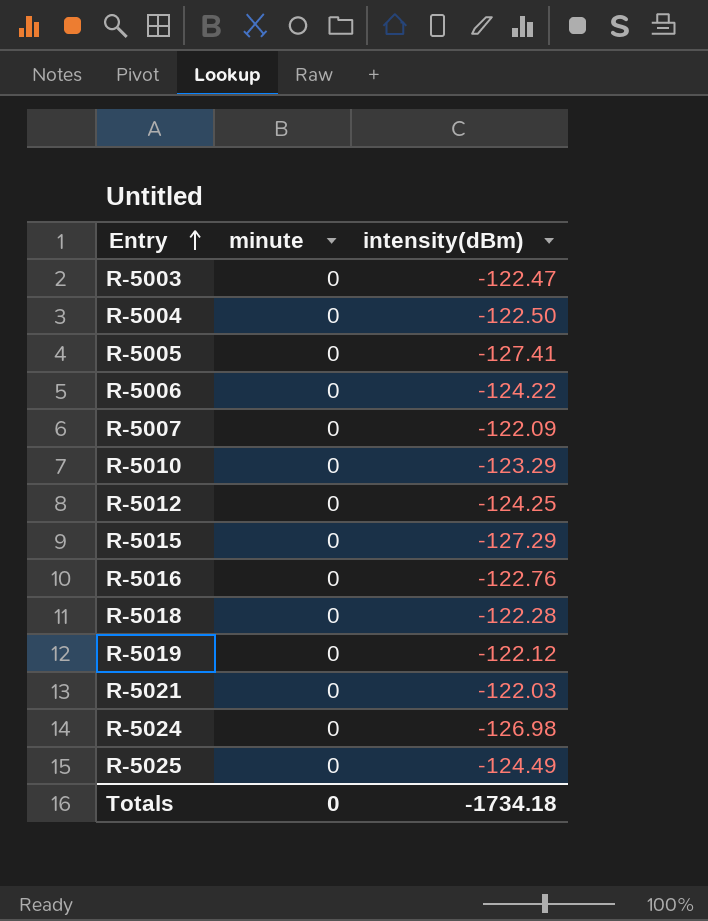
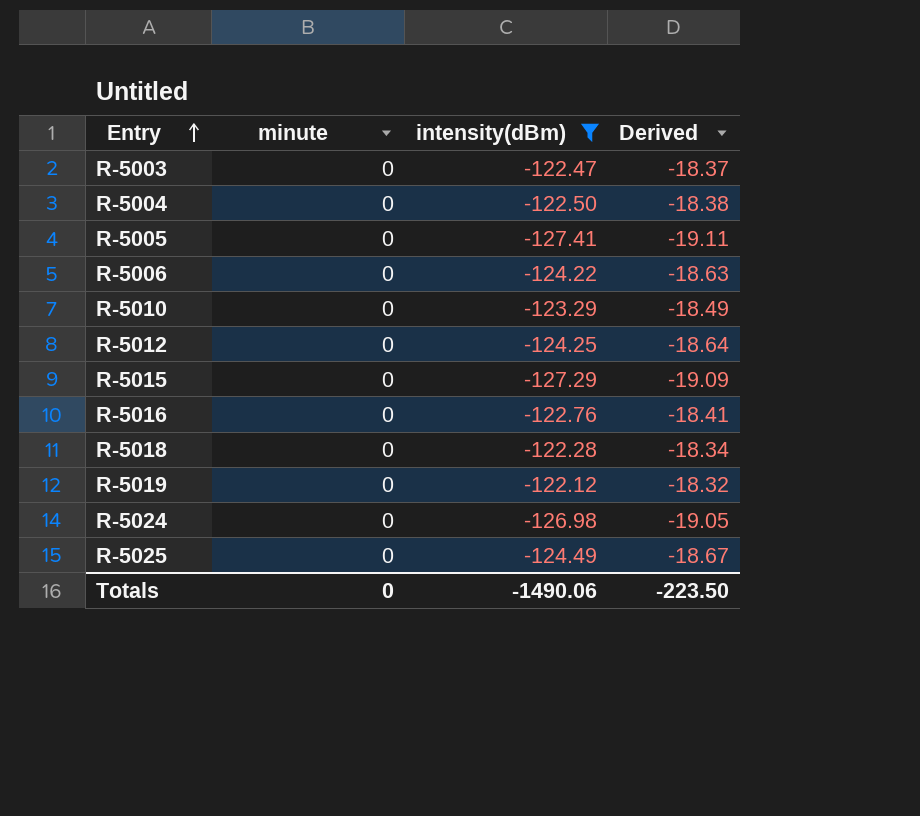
filter: none -> intensity(dBm) <= -122.12
column Derived | formula: none -> [intensity(dBm)] * 0.15
Totals | intensity(dBm): -1734.18 -> -1490.06

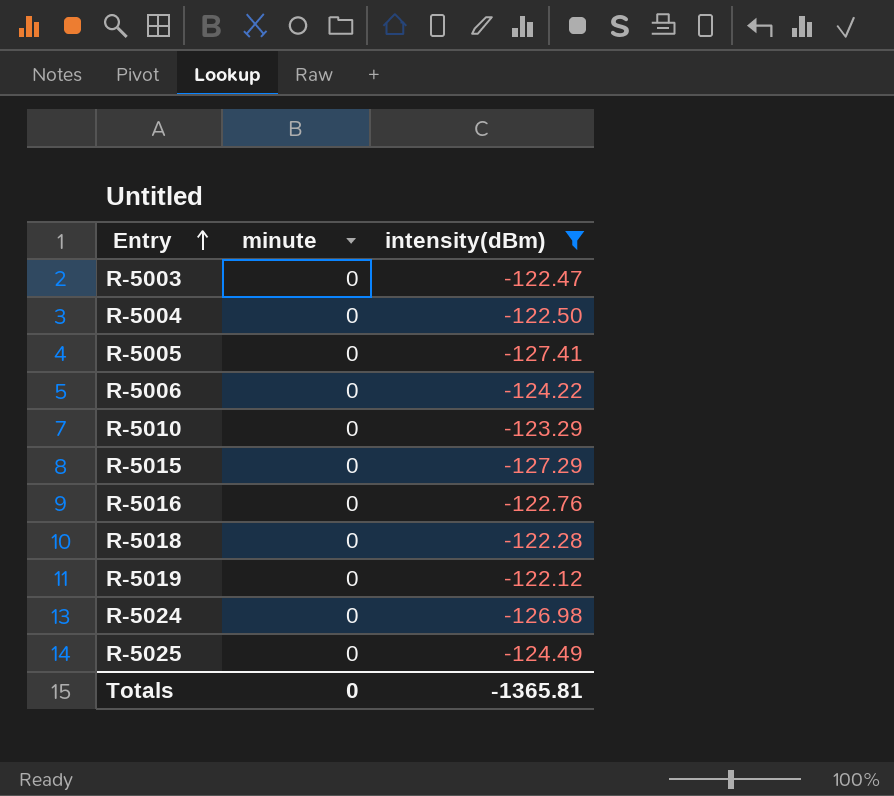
column Derived | formula: [intensity(dBm)] * 0.15 -> none
row R-5012: 0 | -124.25 | -18.64 -> none
Totals | intensity(dBm): -1490.06 -> -1365.81

